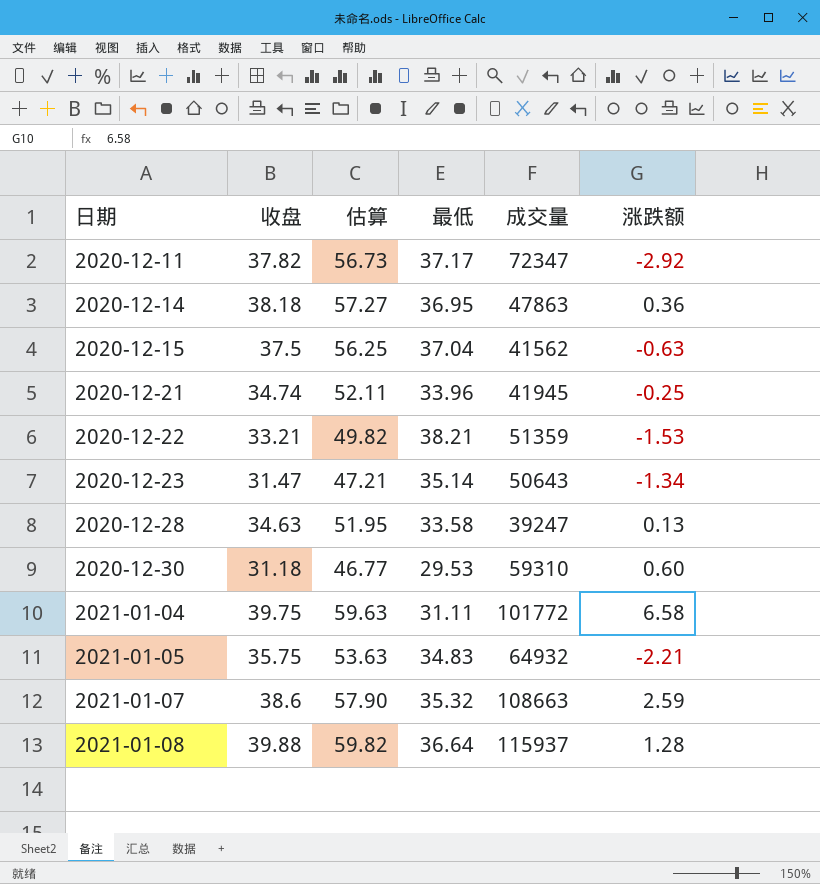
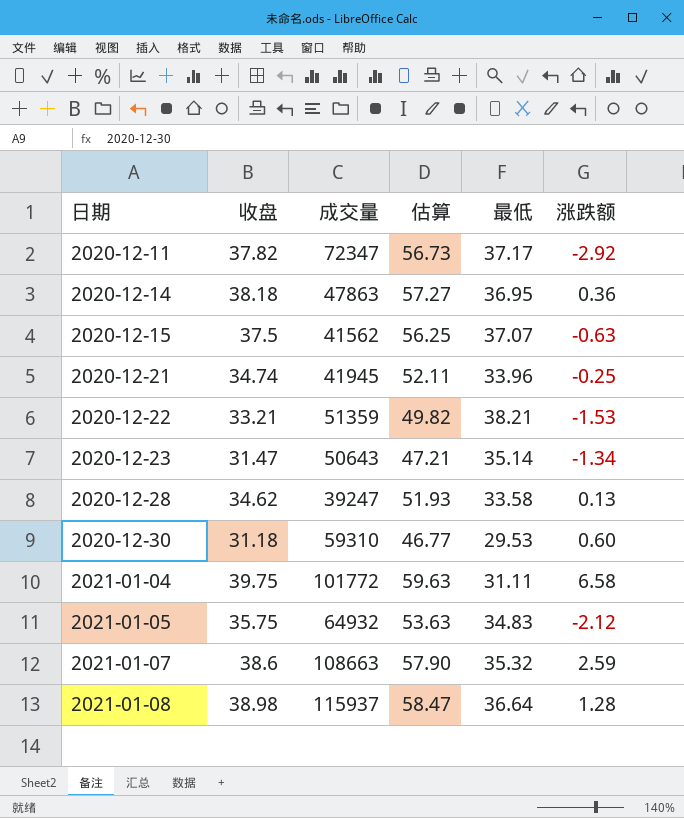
column 成交量 | position: 5 -> 3
2020-12-15 | 最低: 37.04 -> 37.07
2020-12-28 | 收盘: 34.63 -> 34.62
2020-12-28 | 估算: 51.95 -> 51.93
2021-01-05 | 涨跌额: -2.21 -> -2.12
2021-01-08 | 收盘: 39.88 -> 38.98
2021-01-08 | 估算: 59.82 -> 58.47

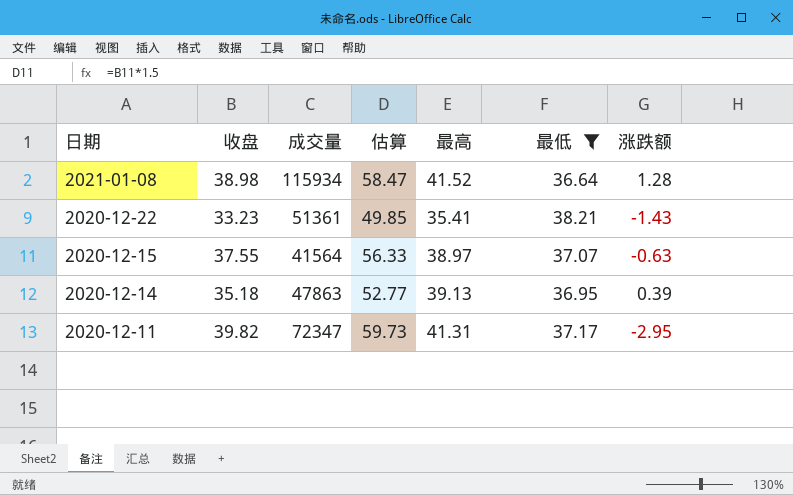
filter: none -> 最低 >= 36.64
row order: 日期 ascending -> 日期 descending
column 最高 | position: none -> 5
2021-01-08 | 成交量: 115937 -> 115934
2020-12-22 | 收盘: 33.21 -> 33.23
2020-12-22 | 成交量: 51359 -> 51361
2020-12-22 | 估算: 49.82 -> 49.85
2020-12-22 | 涨跌额: -1.53 -> -1.43
2020-12-15 | 收盘: 37.5 -> 37.55
2020-12-15 | 成交量: 41562 -> 41564
2020-12-15 | 估算: 56.25 -> 56.33
2020-12-14 | 收盘: 38.18 -> 35.18
2020-12-14 | 估算: 57.27 -> 52.77
2020-12-14 | 涨跌额: 0.36 -> 0.39
2020-12-11 | 收盘: 37.82 -> 39.82
2020-12-11 | 估算: 56.73 -> 59.73
2020-12-11 | 涨跌额: -2.92 -> -2.95

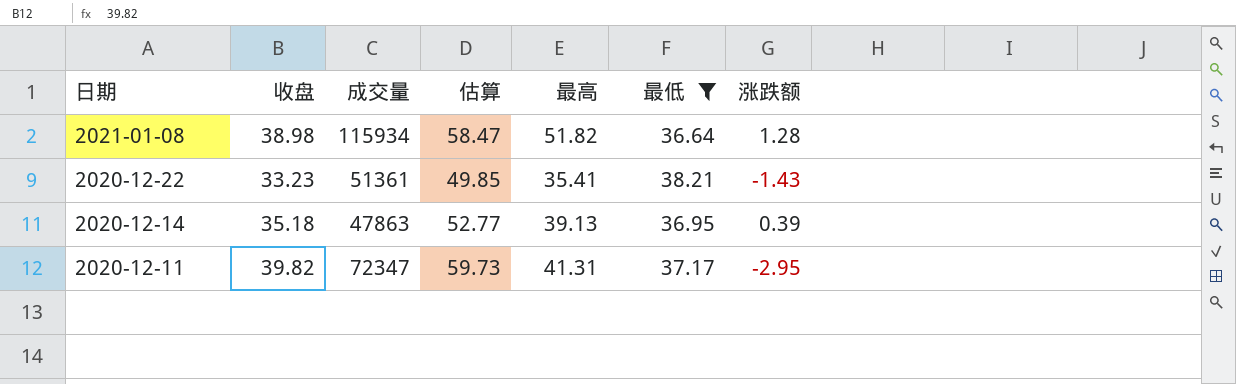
row 2020-12-15: 37.55 | 41564 | 56.33 | 38.97 | 37.07 | -0.63 -> none
2021-01-08 | 最高: 41.52 -> 51.82

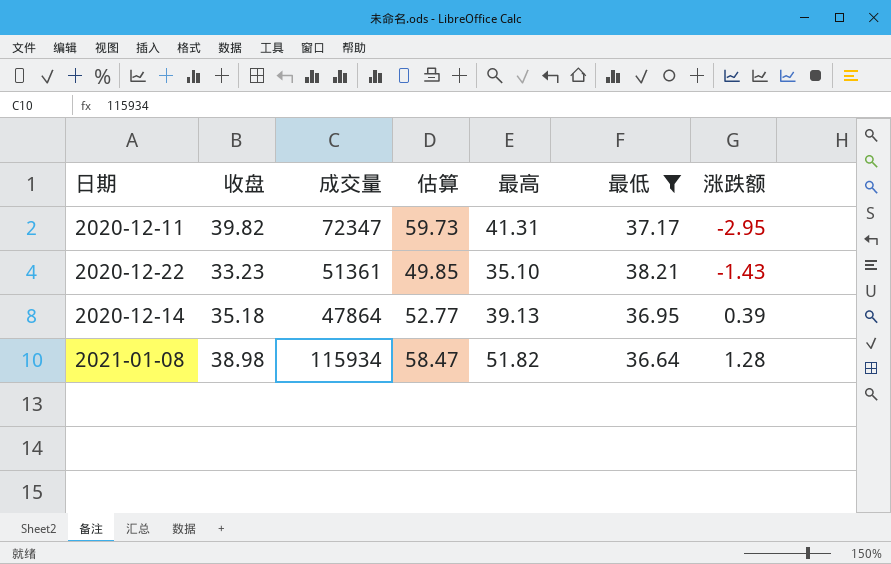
row order: 日期 descending -> 涨跌额 ascending
2020-12-22 | 最高: 35.41 -> 35.10
2020-12-14 | 成交量: 47863 -> 47864

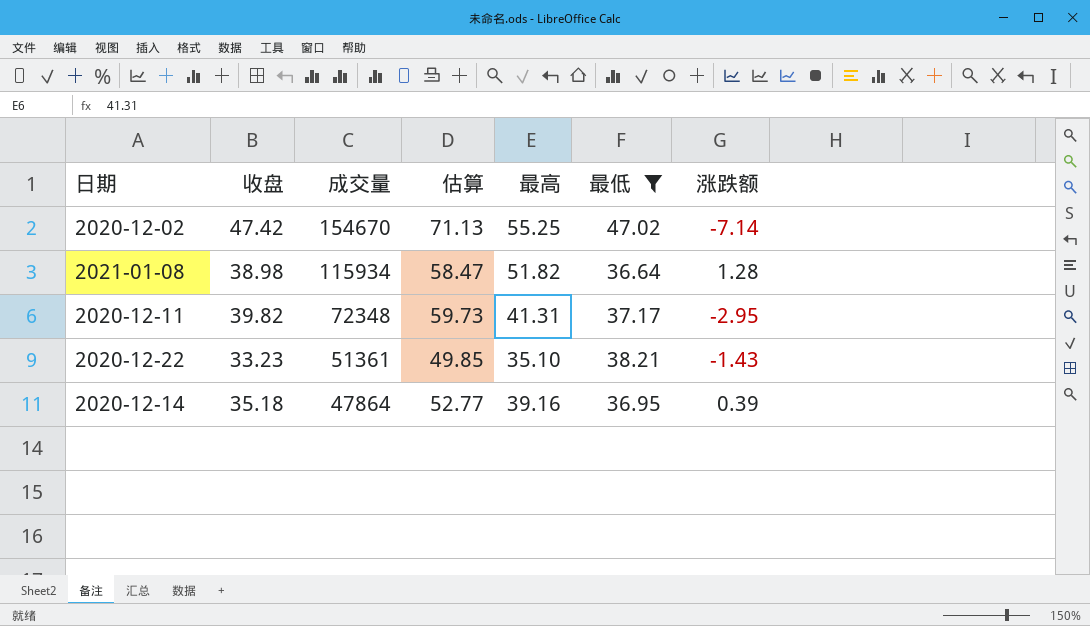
row order: 涨跌额 ascending -> 成交量 descending
row 2020-12-02: none -> 47.42 | 154670 | 71.13 | 55.25 | 47.02 | -7.14
2020-12-11 | 成交量: 72347 -> 72348
2020-12-14 | 最高: 39.13 -> 39.16

